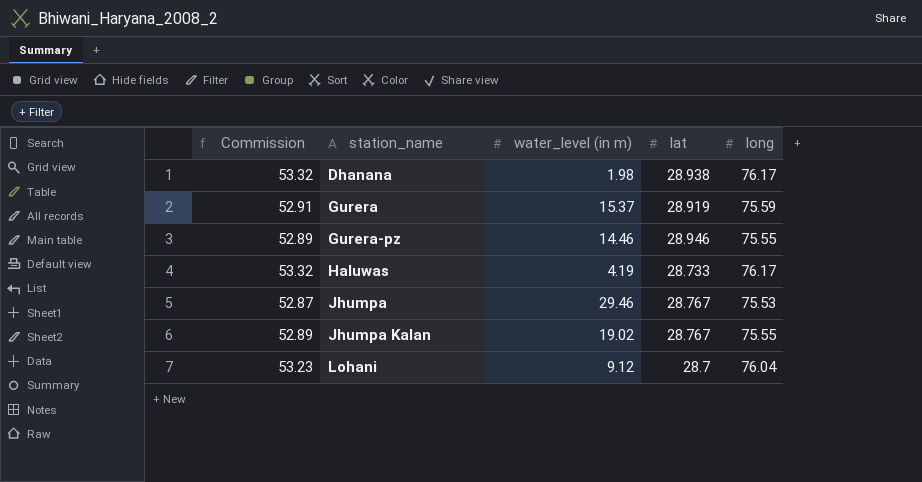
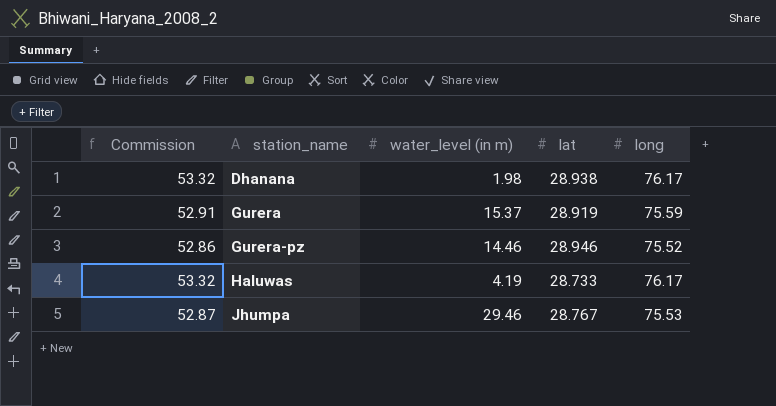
row Jhumpa Kalan: 52.89 | 19.02 | 28.767 | 75.55 -> none
row Lohani: 53.23 | 9.12 | 28.7 | 76.04 -> none
Gurera-pz | Commission: 52.89 -> 52.86
Gurera-pz | long: 75.55 -> 75.52

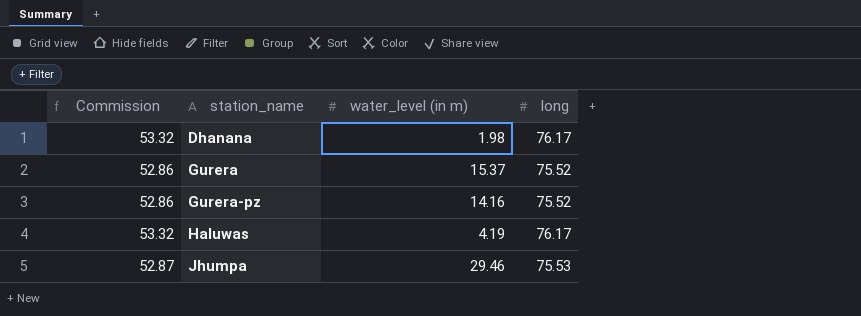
column lat | position: 4 -> none
Gurera | Commission: 52.91 -> 52.86
Gurera | long: 75.59 -> 75.52
Gurera-pz | water_level (in m): 14.46 -> 14.16

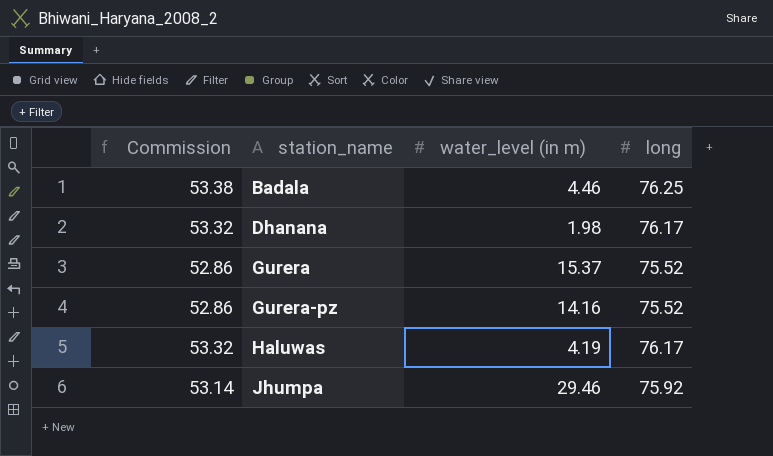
row Badala: none -> 53.38 | 4.46 | 76.25
Jhumpa | Commission: 52.87 -> 53.14
Jhumpa | long: 75.53 -> 75.92

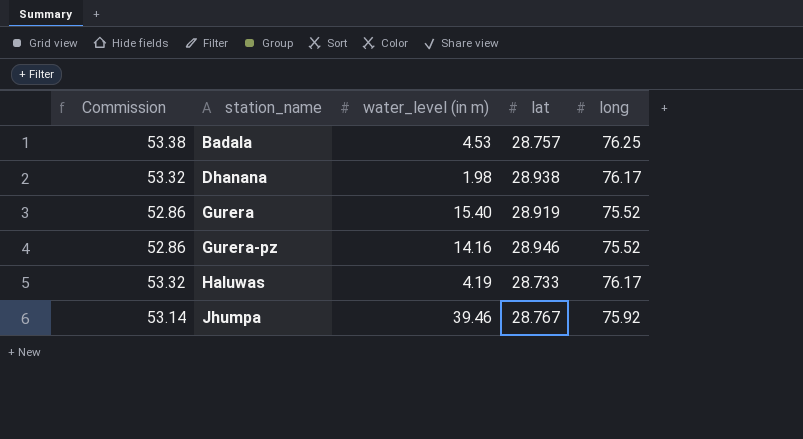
column lat | position: none -> 4
Badala | water_level (in m): 4.46 -> 4.53
Gurera | water_level (in m): 15.37 -> 15.40
Jhumpa | water_level (in m): 29.46 -> 39.46

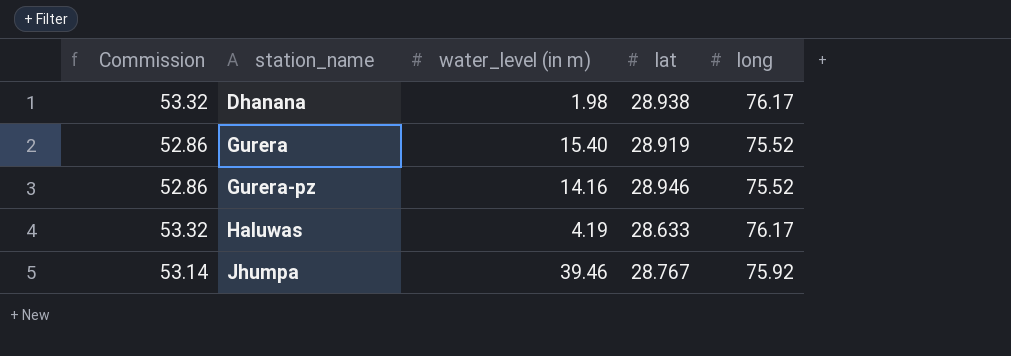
row Badala: 53.38 | 4.53 | 28.757 | 76.25 -> none
Haluwas | lat: 28.733 -> 28.633

